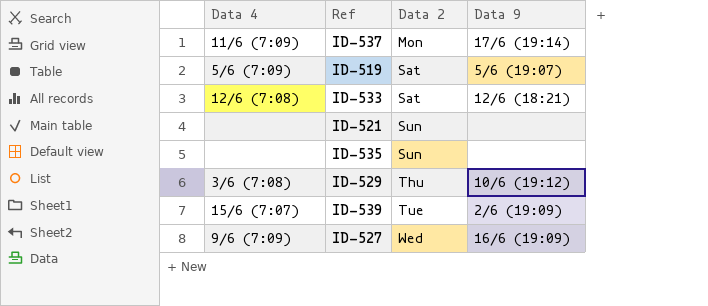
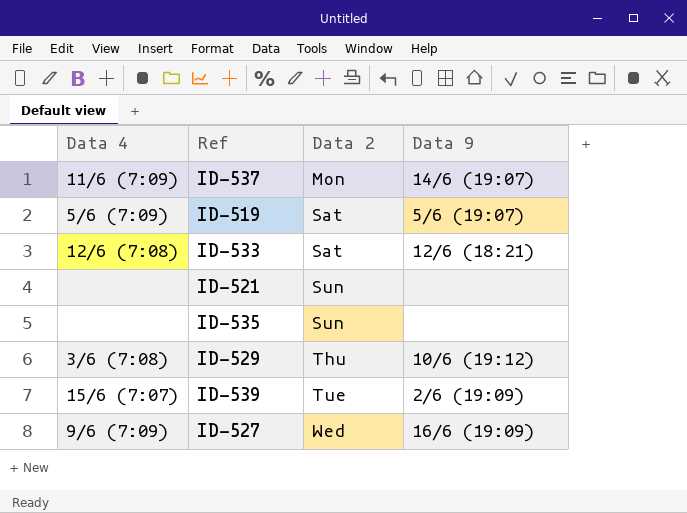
ID-537 | Data 9: 17/6 (19:14) -> 14/6 (19:07)

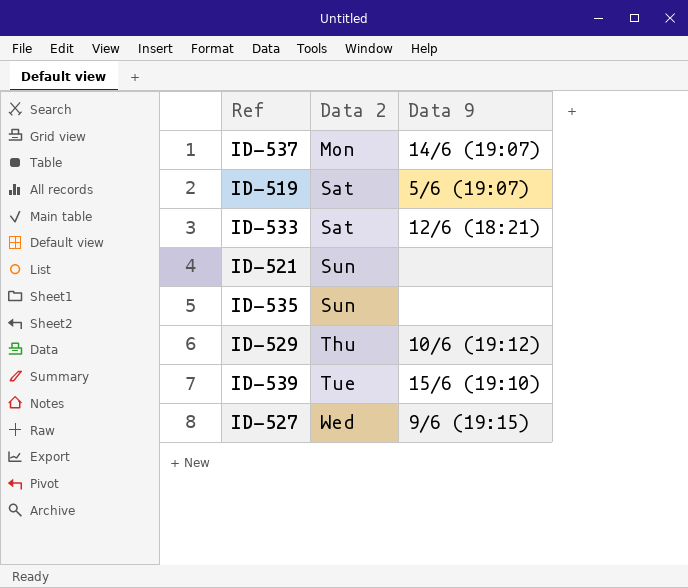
column Data 4 | position: 1 -> none
ID-539 | Data 9: 2/6 (19:09) -> 15/6 (19:10)
ID-527 | Data 9: 16/6 (19:09) -> 9/6 (19:15)

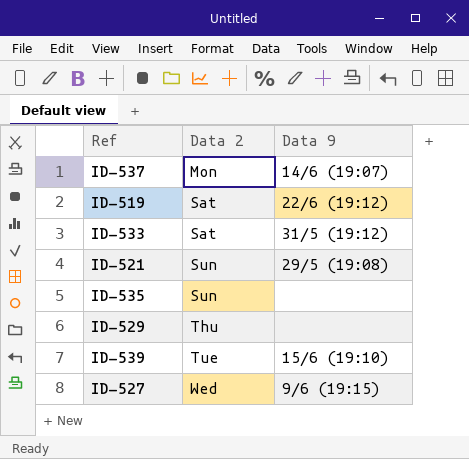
ID-519 | Data 9: 5/6 (19:07) -> 22/6 (19:12)
ID-533 | Data 9: 12/6 (18:21) -> 31/5 (19:12)
ID-521 | Data 9: none -> 29/5 (19:08)
ID-529 | Data 9: 10/6 (19:12) -> none

